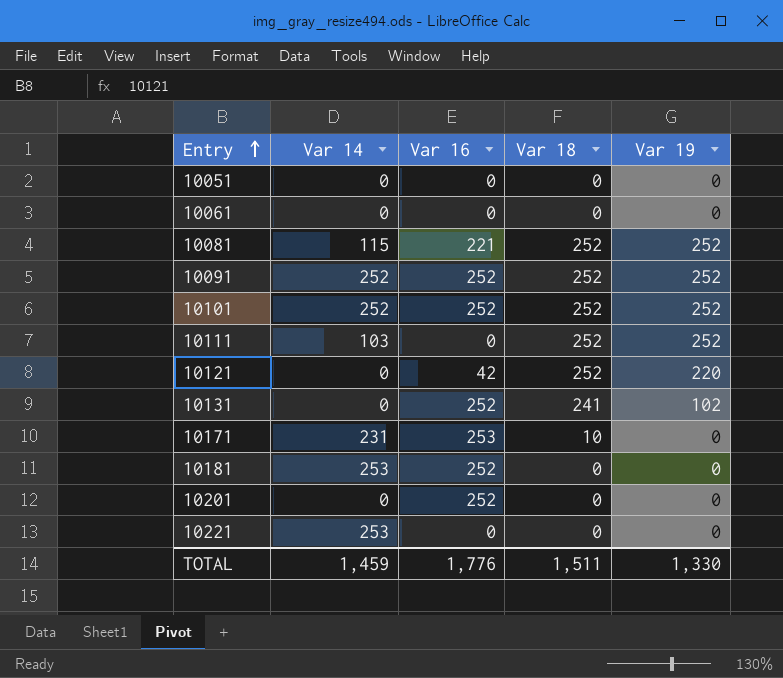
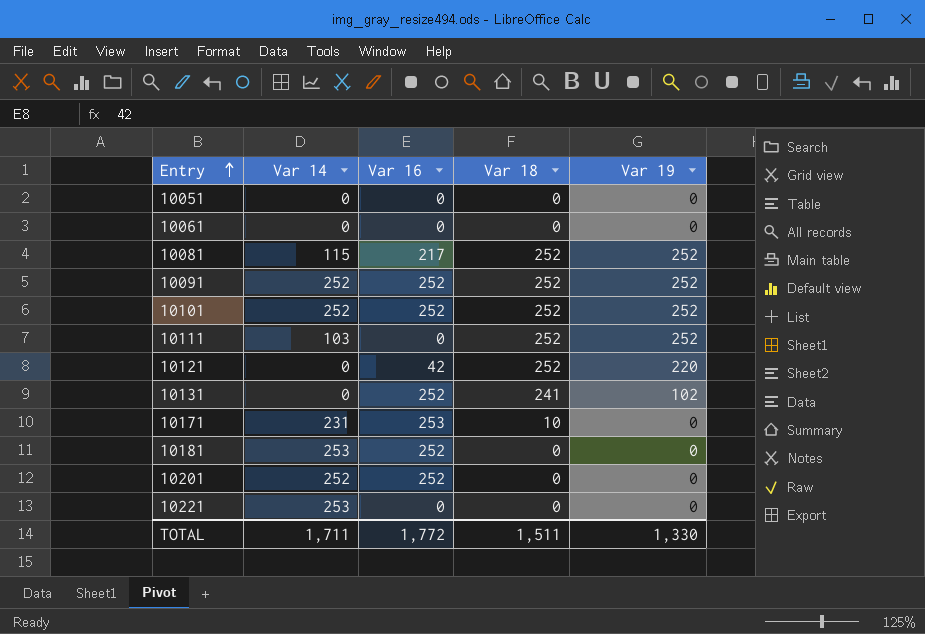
10081 | Var 16: 221 -> 217
10201 | Var 14: 0 -> 252
TOTAL | Var 14: 1,459 -> 1,711
TOTAL | Var 16: 1,776 -> 1,772

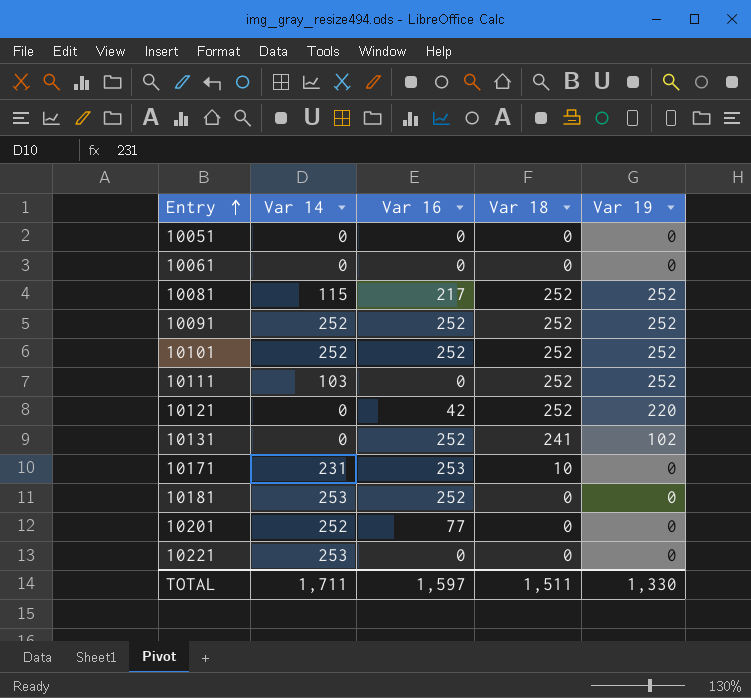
10201 | Var 16: 252 -> 77
TOTAL | Var 16: 1,772 -> 1,597

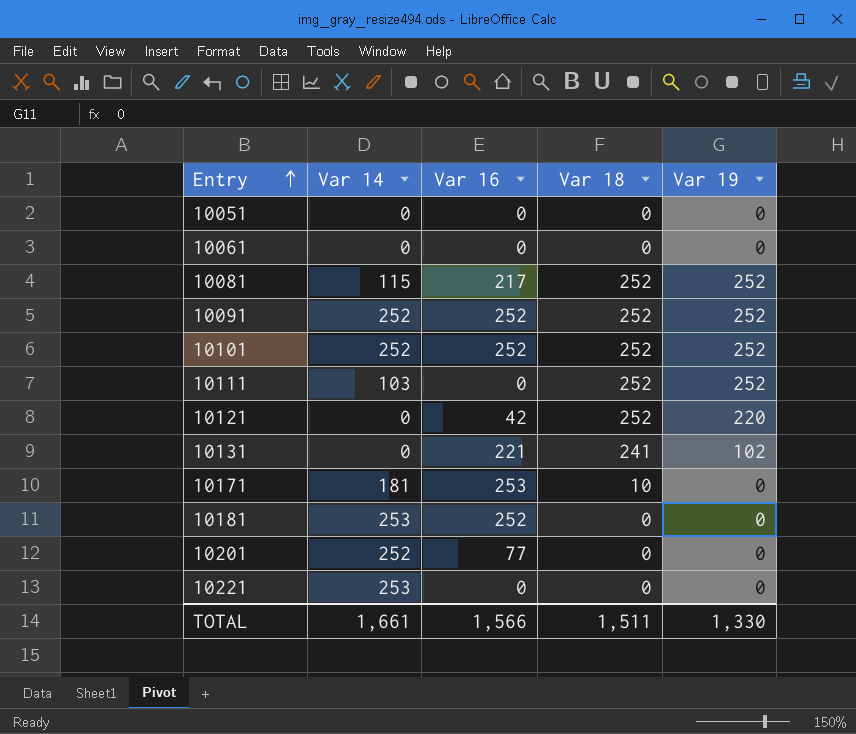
10131 | Var 16: 252 -> 221
10171 | Var 14: 231 -> 181
TOTAL | Var 14: 1,711 -> 1,661
TOTAL | Var 16: 1,597 -> 1,566

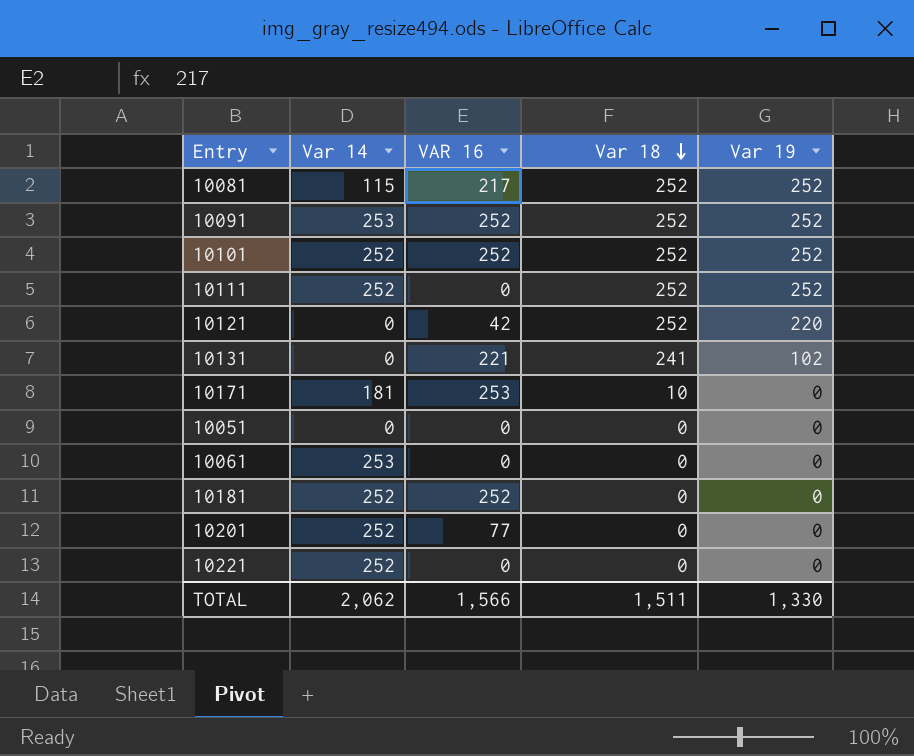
row order: Entry ascending -> Var 18 descending
column name: Var 16 -> VAR 16
10091 | Var 14: 252 -> 253
10111 | Var 14: 103 -> 252
10061 | Var 14: 0 -> 253
10181 | Var 14: 253 -> 252
10221 | Var 14: 253 -> 252
TOTAL | Var 14: 1,661 -> 2,062

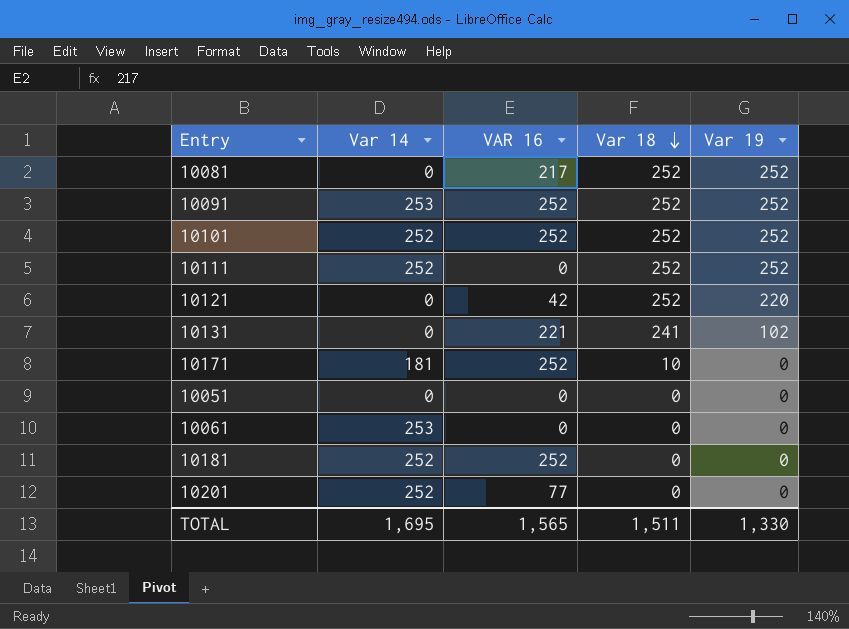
row 10221: 252 | 0 | 0 | 0 -> none
10081 | Var 14: 115 -> 0
10171 | VAR 16: 253 -> 252
TOTAL | Var 14: 2,062 -> 1,695
TOTAL | VAR 16: 1,566 -> 1,565

